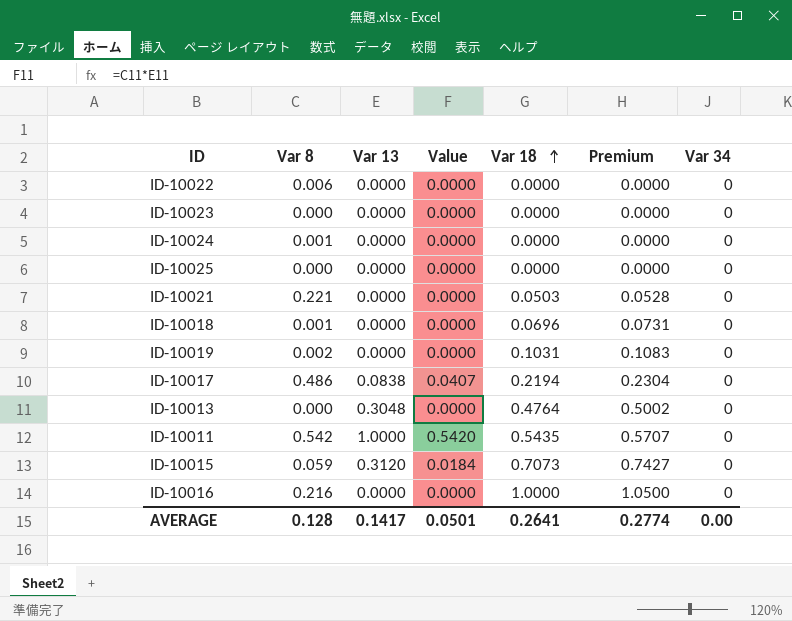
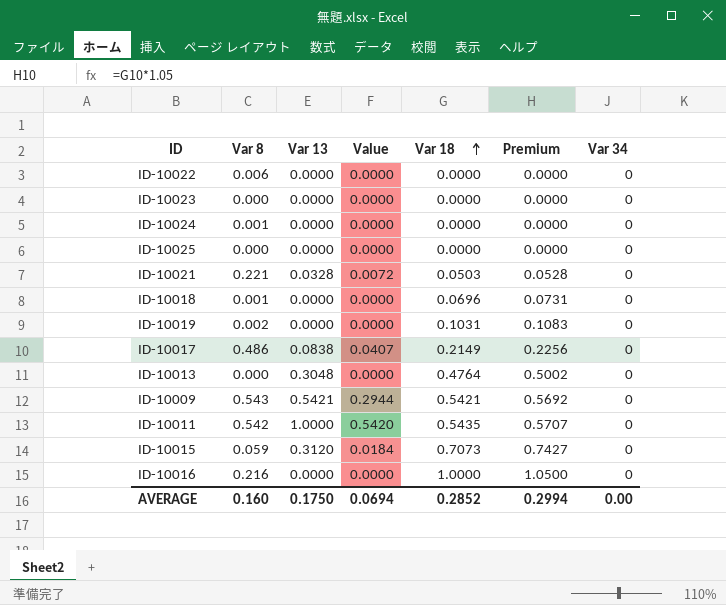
ID-10021 | Var 13: 0.0000 -> 0.0328
ID-10021 | Value: 0.0000 -> 0.0072
ID-10017 | Var 18: 0.2194 -> 0.2149
ID-10017 | Premium: 0.2304 -> 0.2256
row ID-10009: none -> 0.543 | 0.5421 | 0.2944 | 0.5421 | 0.5692 | 0
AVERAGE | Var 8: 0.128 -> 0.160
AVERAGE | Var 13: 0.1417 -> 0.1750
AVERAGE | Value: 0.0501 -> 0.0694
AVERAGE | Var 18: 0.2641 -> 0.2852
AVERAGE | Premium: 0.2774 -> 0.2994

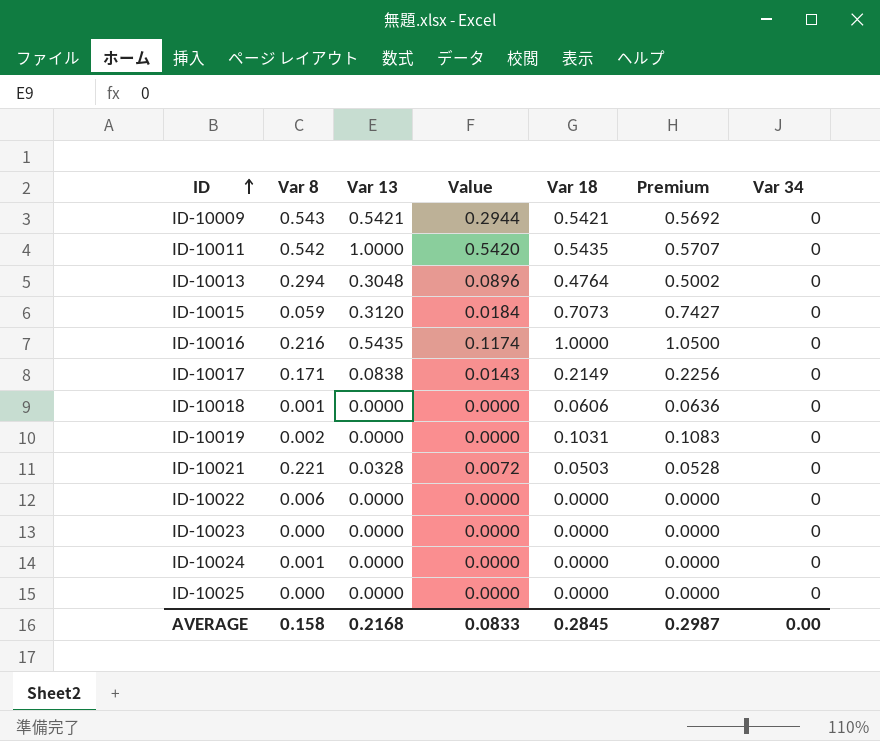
row order: Var 18 ascending -> ID ascending
ID-10013 | Var 8: 0.000 -> 0.294
ID-10013 | Value: 0.0000 -> 0.0896
ID-10016 | Var 13: 0.0000 -> 0.5435
ID-10016 | Value: 0.0000 -> 0.1174
ID-10017 | Var 8: 0.486 -> 0.171
ID-10017 | Value: 0.0407 -> 0.0143
ID-10018 | Var 18: 0.0696 -> 0.0606
ID-10018 | Premium: 0.0731 -> 0.0636
AVERAGE | Var 8: 0.160 -> 0.158
AVERAGE | Var 13: 0.1750 -> 0.2168
AVERAGE | Value: 0.0694 -> 0.0833
AVERAGE | Var 18: 0.2852 -> 0.2845
AVERAGE | Premium: 0.2994 -> 0.2987

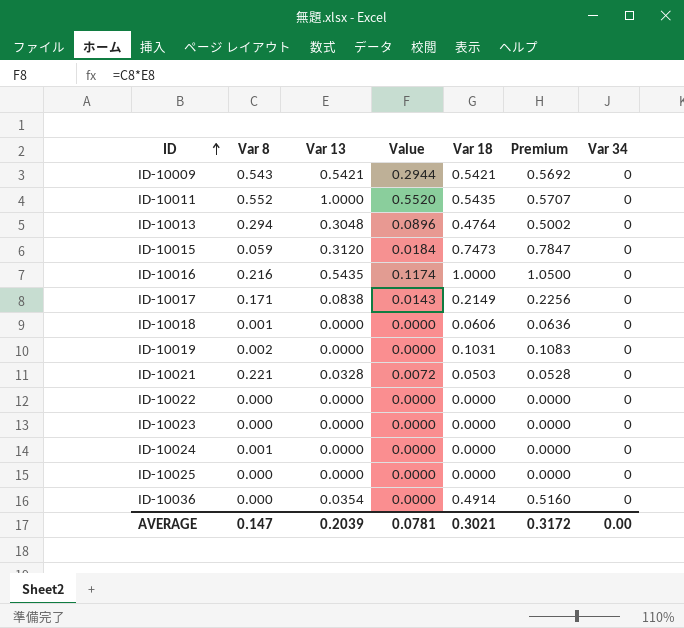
ID-10011 | Var 8: 0.542 -> 0.552
ID-10011 | Value: 0.5420 -> 0.5520
ID-10015 | Var 18: 0.7073 -> 0.7473
ID-10015 | Premium: 0.7427 -> 0.7847
ID-10022 | Var 8: 0.006 -> 0.000
row ID-10036: none -> 0.000 | 0.0354 | 0.0000 | 0.4914 | 0.5160 | 0
AVERAGE | Var 8: 0.158 -> 0.147
AVERAGE | Var 13: 0.2168 -> 0.2039
AVERAGE | Value: 0.0833 -> 0.0781
AVERAGE | Var 18: 0.2845 -> 0.3021
AVERAGE | Premium: 0.2987 -> 0.3172

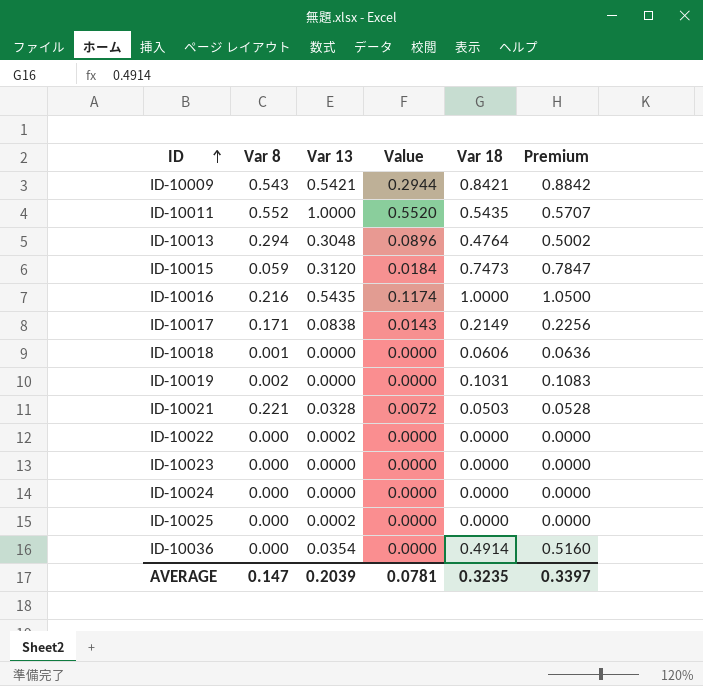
column Var 34 | position: 7 -> none
ID-10009 | Var 18: 0.5421 -> 0.8421
ID-10009 | Premium: 0.5692 -> 0.8842
ID-10022 | Var 13: 0.0000 -> 0.0002
ID-10024 | Var 8: 0.001 -> 0.000
ID-10025 | Var 13: 0.0000 -> 0.0002
AVERAGE | Var 18: 0.3021 -> 0.3235
AVERAGE | Premium: 0.3172 -> 0.3397

